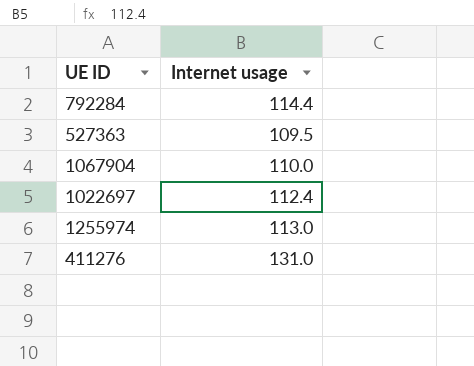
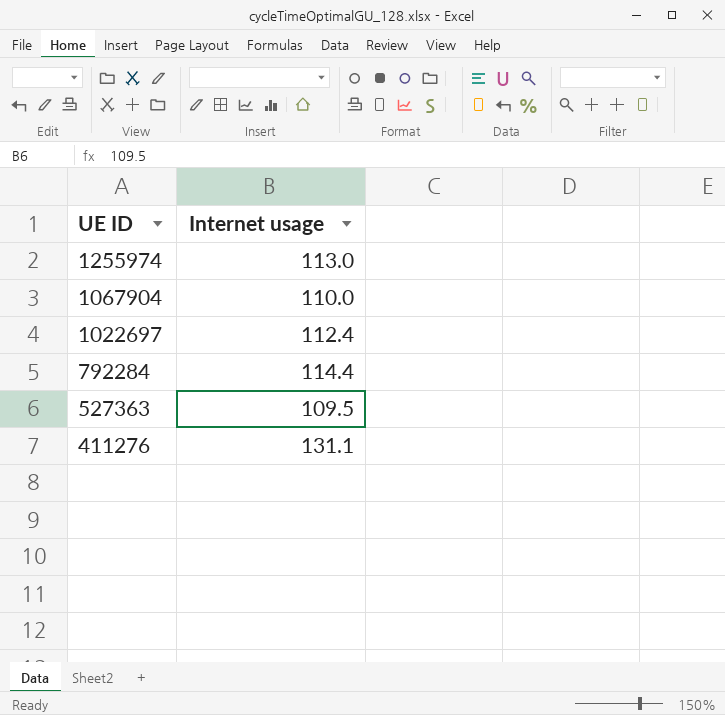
row order: none -> UE ID descending
411276 | Internet usage: 131.0 -> 131.1

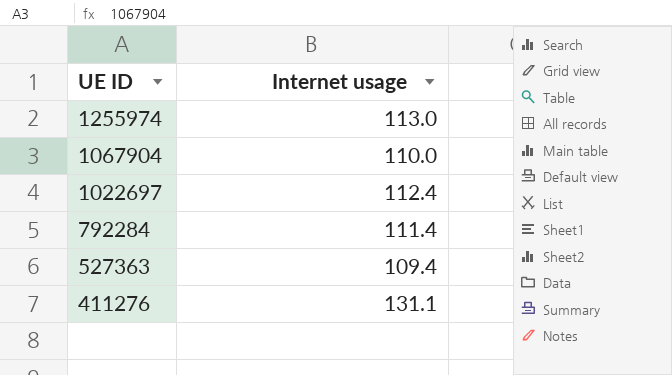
792284 | Internet usage: 114.4 -> 111.4
527363 | Internet usage: 109.5 -> 109.4

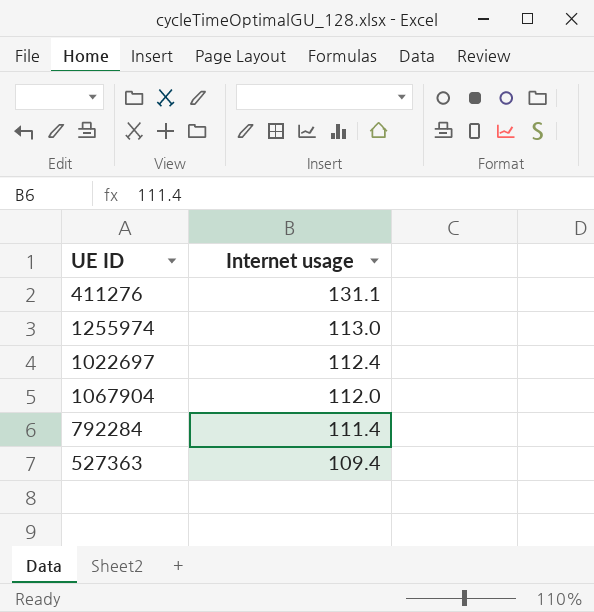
row order: UE ID descending -> Internet usage descending
1067904 | Internet usage: 110.0 -> 112.0

